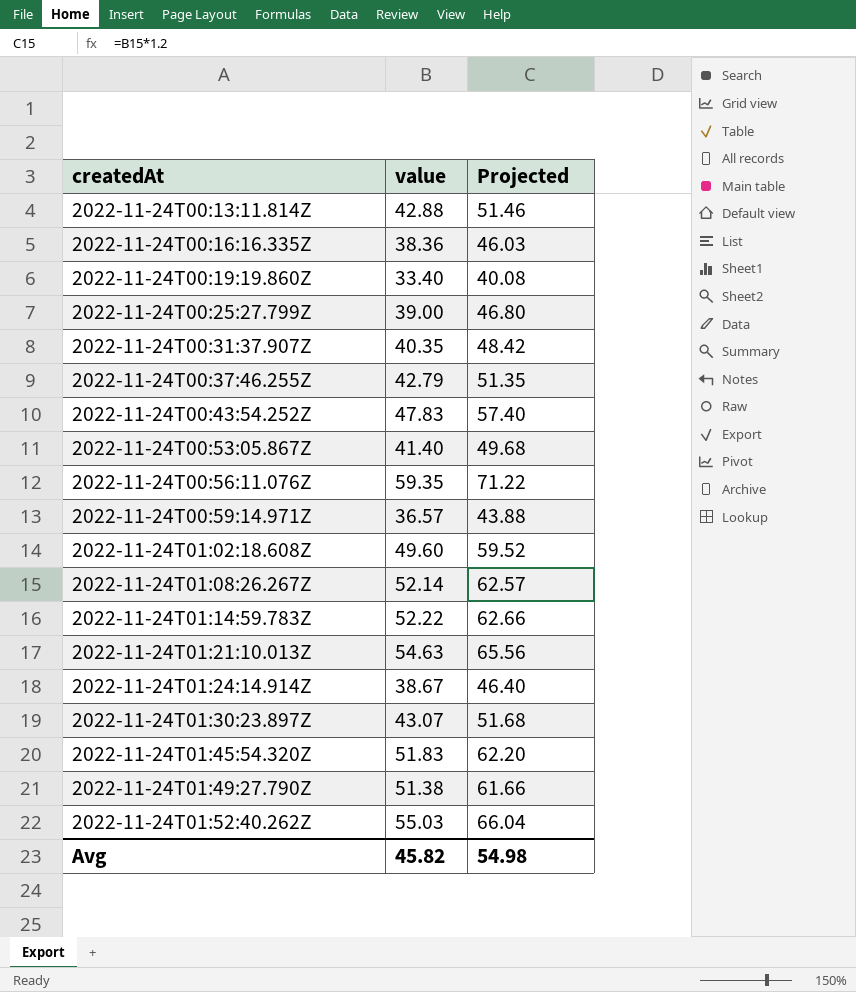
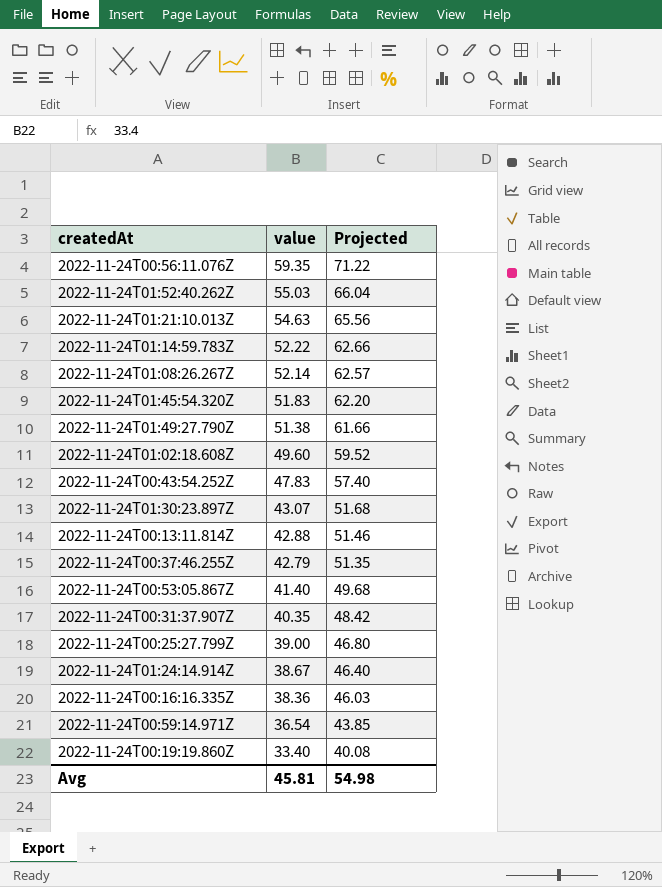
row order: createdAt ascending -> value descending
2022-11-24T00:59:14.971Z | value: 36.57 -> 36.54
2022-11-24T00:59:14.971Z | Projected: 43.88 -> 43.85
Avg | value: 45.82 -> 45.81

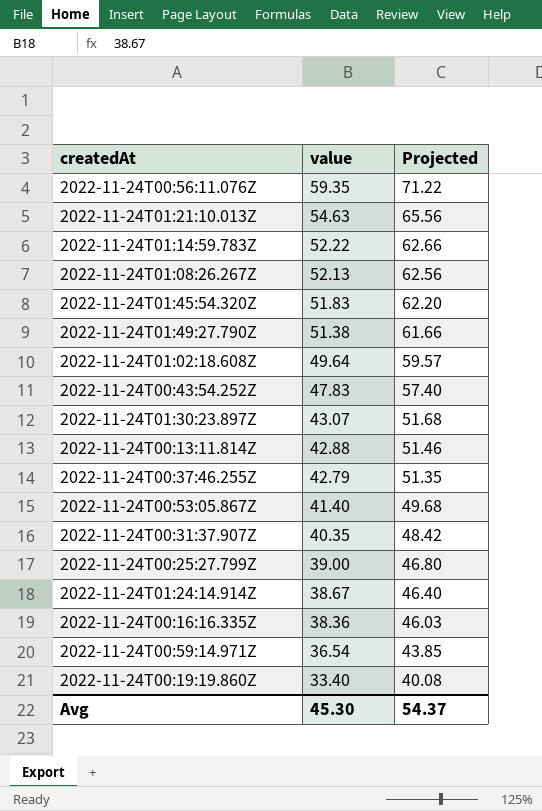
row 2022-11-24T01:52:40.262Z: 55.03 | 66.04 -> none
2022-11-24T01:08:26.267Z | value: 52.14 -> 52.13
2022-11-24T01:08:26.267Z | Projected: 62.57 -> 62.56
2022-11-24T01:02:18.608Z | value: 49.60 -> 49.64
2022-11-24T01:02:18.608Z | Projected: 59.52 -> 59.57
Avg | value: 45.81 -> 45.30
Avg | Projected: 54.98 -> 54.37

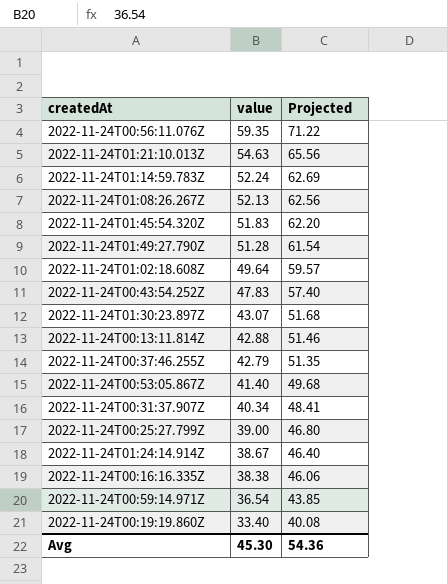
2022-11-24T01:14:59.783Z | value: 52.22 -> 52.24
2022-11-24T01:14:59.783Z | Projected: 62.66 -> 62.69
2022-11-24T01:49:27.790Z | value: 51.38 -> 51.28
2022-11-24T01:49:27.790Z | Projected: 61.66 -> 61.54
2022-11-24T00:31:37.907Z | value: 40.35 -> 40.34
2022-11-24T00:31:37.907Z | Projected: 48.42 -> 48.41
2022-11-24T00:16:16.335Z | value: 38.36 -> 38.38
2022-11-24T00:16:16.335Z | Projected: 46.03 -> 46.06
Avg | Projected: 54.37 -> 54.36

